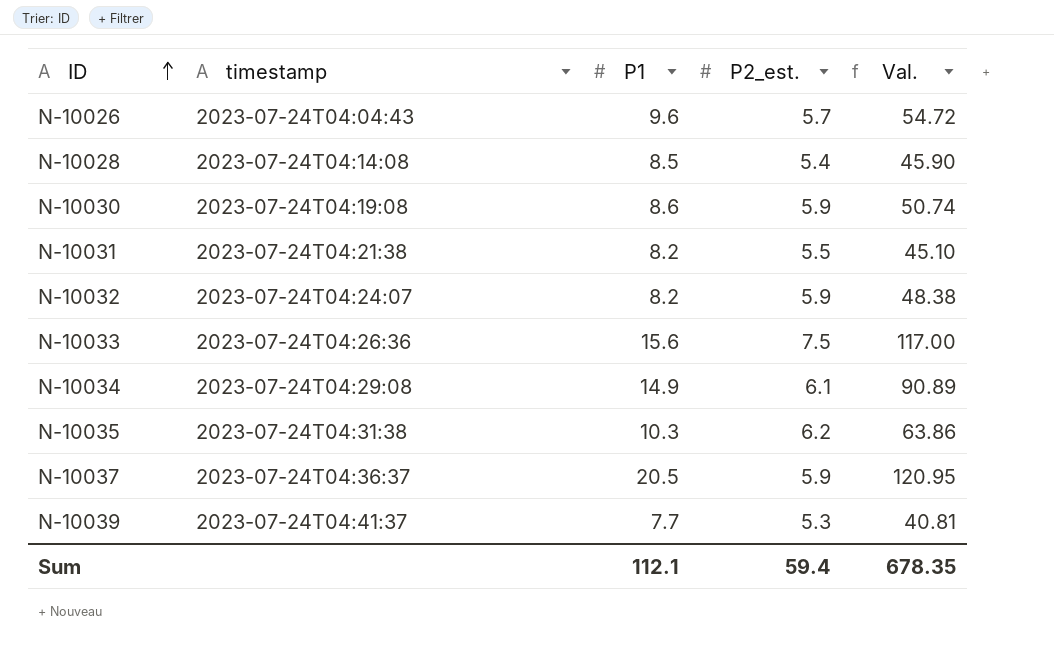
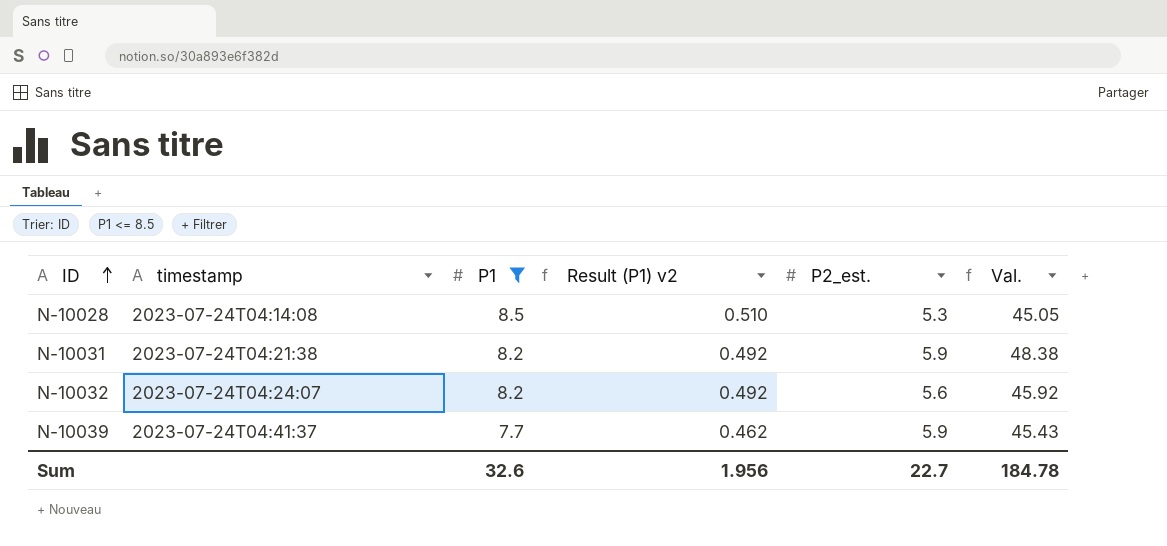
filter: none -> P1 <= 8.5
column Result (P1) v2 | formula: none -> [P1] * 0.06
N-10028 | P2_est.: 5.4 -> 5.3
N-10028 | Val.: 45.90 -> 45.05
N-10031 | P2_est.: 5.5 -> 5.9
N-10031 | Val.: 45.10 -> 48.38
N-10032 | P2_est.: 5.9 -> 5.6
N-10032 | Val.: 48.38 -> 45.92
N-10039 | P2_est.: 5.3 -> 5.9
N-10039 | Val.: 40.81 -> 45.43
Sum | P1: 112.1 -> 32.6
Sum | P2_est.: 59.4 -> 22.7
Sum | Val.: 678.35 -> 184.78

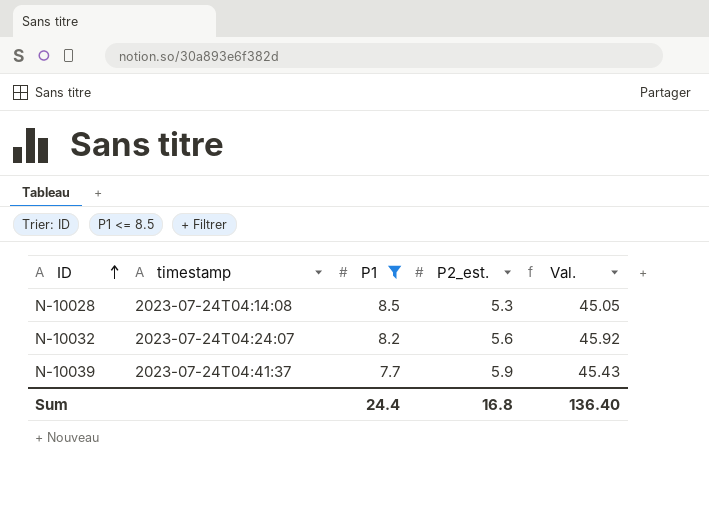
column Result (P1) v2 | formula: [P1] * 0.06 -> none
row N-10031: 2023-07-24T04:21:38 | 8.2 | 0.492 | 5.9 | 48.38 -> none
Sum | P1: 32.6 -> 24.4
Sum | P2_est.: 22.7 -> 16.8
Sum | Val.: 184.78 -> 136.40

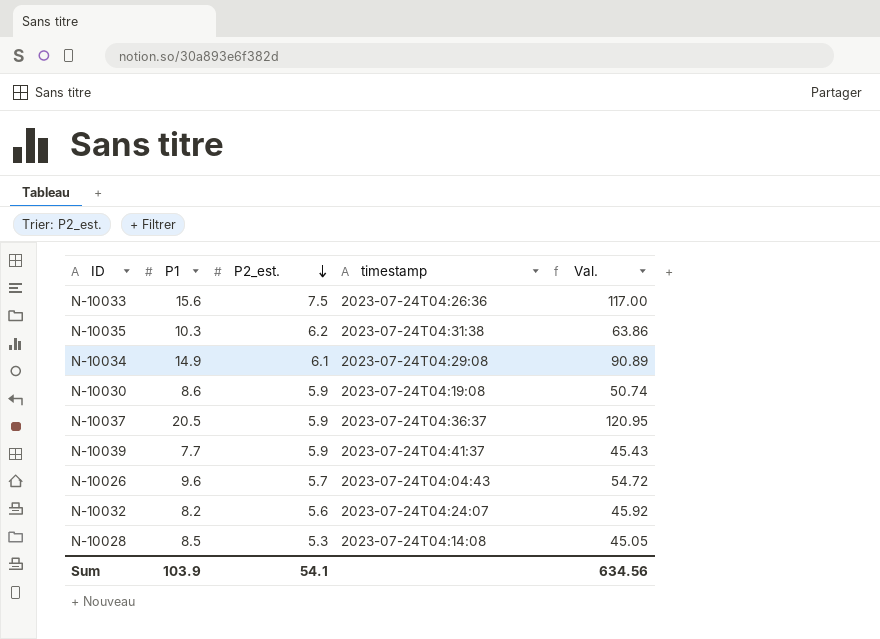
filter: P1 <= 8.5 -> none
row order: ID ascending -> P2_est. descending
column timestamp | position: 2 -> 4
Sum | P1: 24.4 -> 103.9
Sum | P2_est.: 16.8 -> 54.1
Sum | Val.: 136.40 -> 634.56

